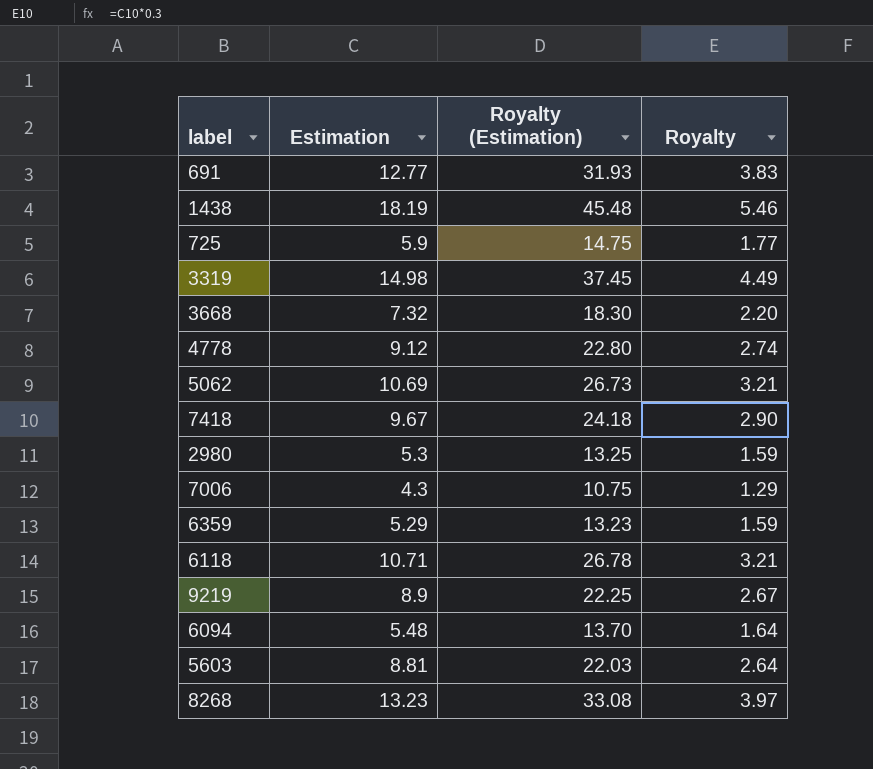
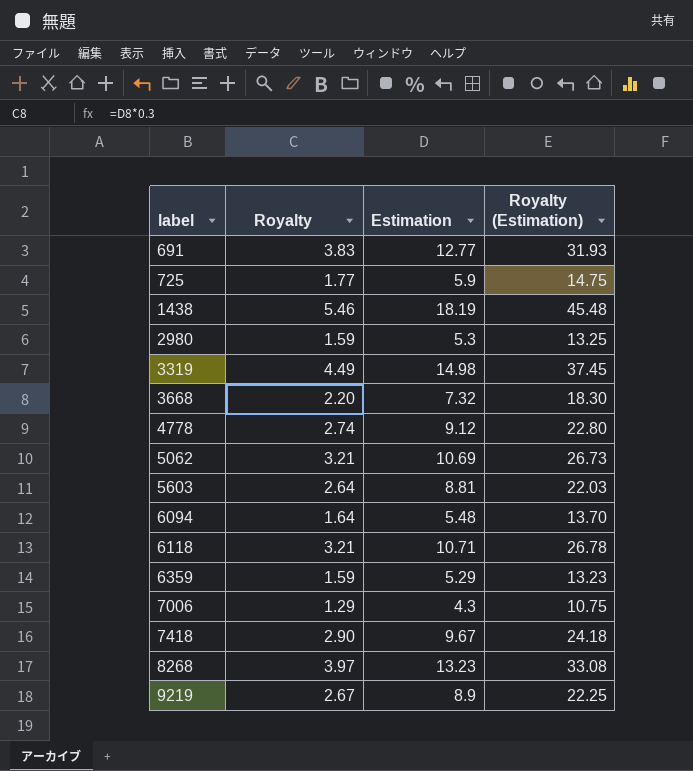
row order: none -> label ascending
column Royalty | position: 4 -> 2

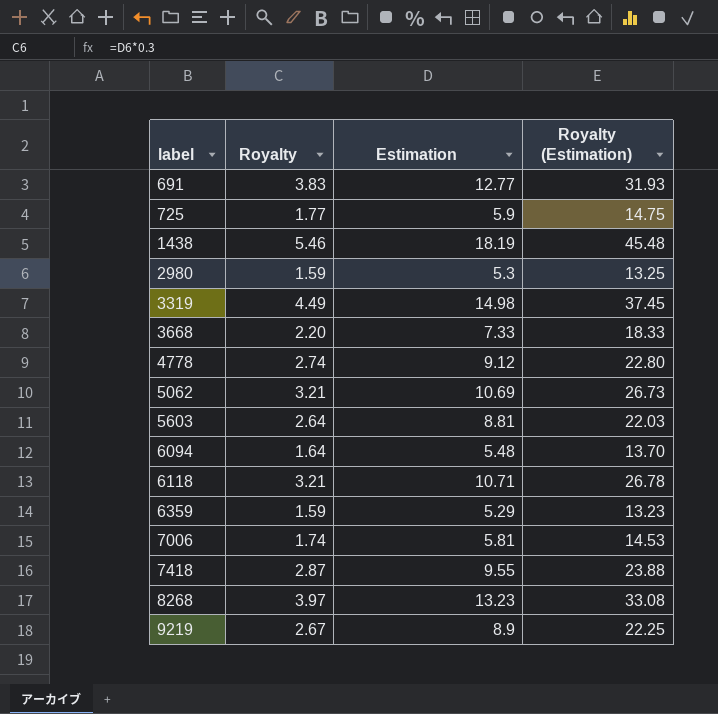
3668 | Estimation: 7.32 -> 7.33
3668 | Royalty (Estimation): 18.30 -> 18.33
7006 | Royalty: 1.29 -> 1.74
7006 | Estimation: 4.3 -> 5.81
7006 | Royalty (Estimation): 10.75 -> 14.53
7418 | Royalty: 2.90 -> 2.87
7418 | Estimation: 9.67 -> 9.55
7418 | Royalty (Estimation): 24.18 -> 23.88

